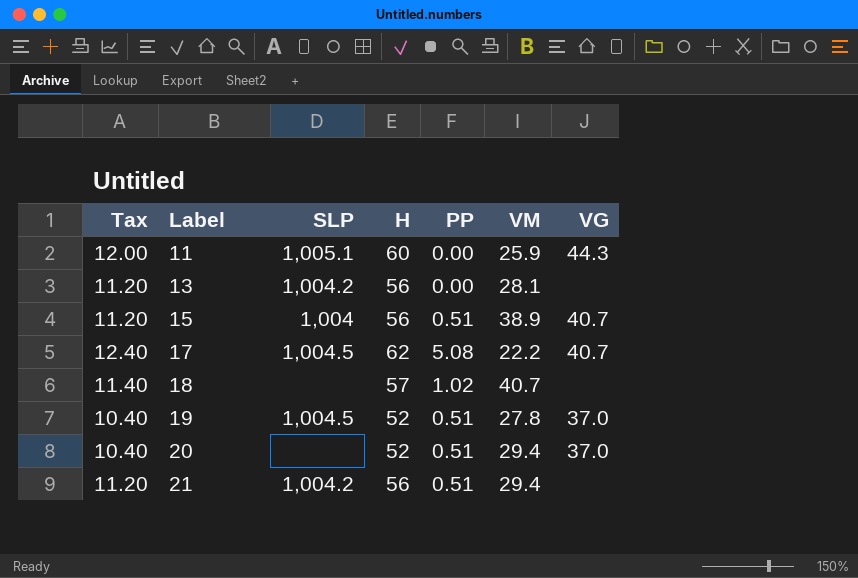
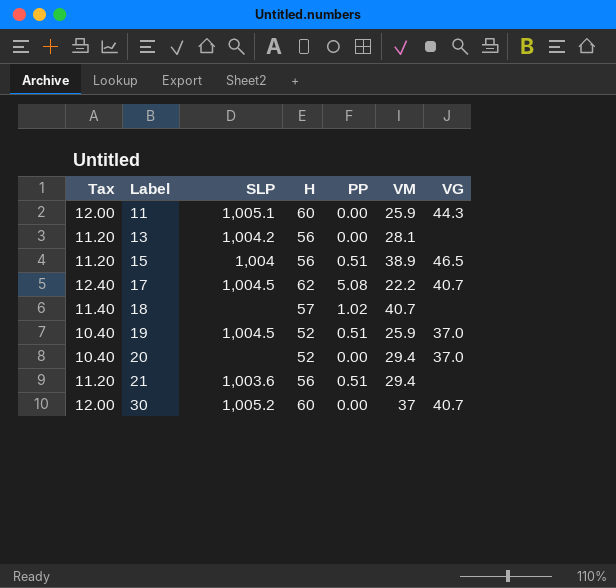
15 | VG: 40.7 -> 46.5
19 | VM: 27.8 -> 25.9
20 | PP: 0.51 -> 0.00
21 | SLP: 1,004.2 -> 1,003.6
row 30: none -> 12.00 | 1,005.2 | 60 | 0.00 | 37 | 40.7

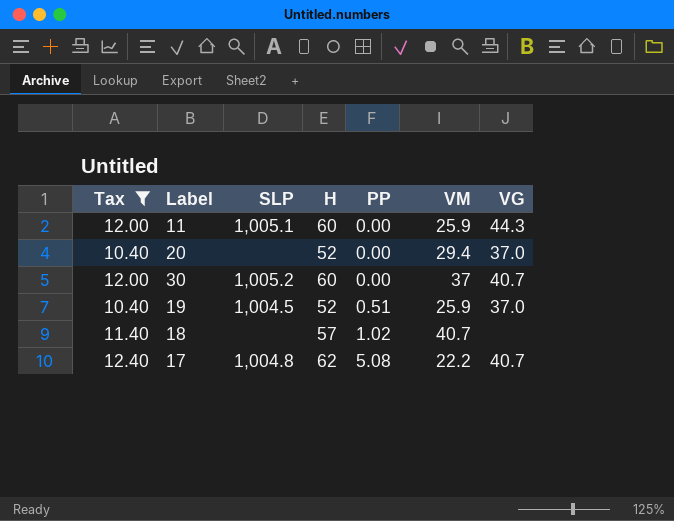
filter: none -> Tax != 11.20
row order: Label ascending -> PP ascending
17 | SLP: 1,004.5 -> 1,004.8

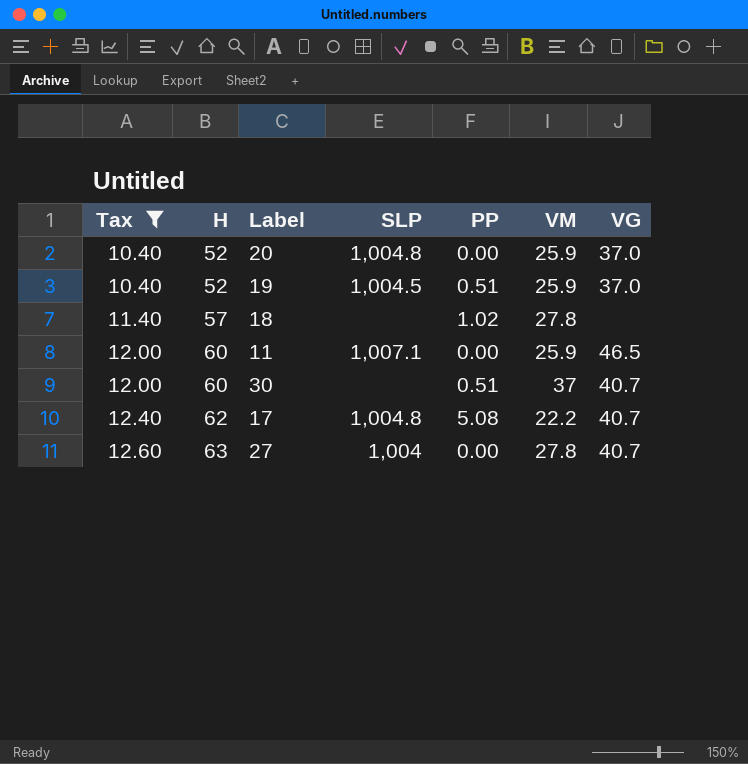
row order: PP ascending -> Tax ascending
column H | position: 4 -> 2
20 | SLP: none -> 1,004.8
20 | VM: 29.4 -> 25.9
18 | VM: 40.7 -> 27.8
11 | SLP: 1,005.1 -> 1,007.1
11 | VG: 44.3 -> 46.5
30 | SLP: 1,005.2 -> none
30 | PP: 0.00 -> 0.51
row 27: none -> 12.60 | 63 | 1,004 | 0.00 | 27.8 | 40.7

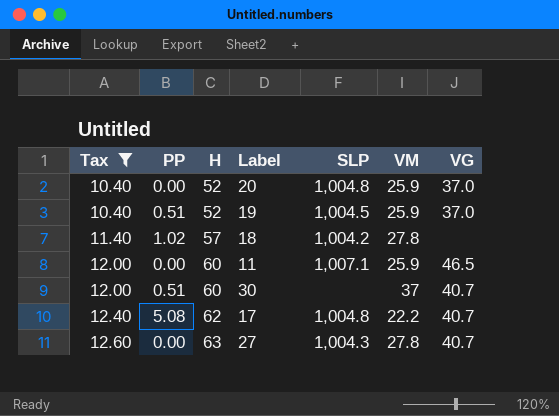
column PP | position: 5 -> 2
18 | SLP: none -> 1,004.2
27 | SLP: 1,004 -> 1,004.3

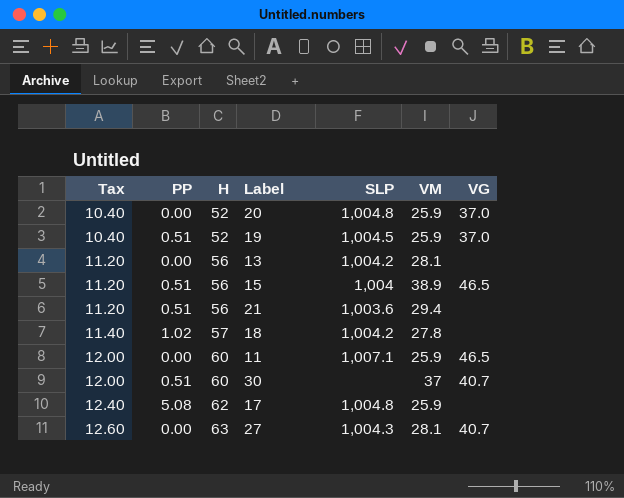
filter: Tax != 11.20 -> none
17 | VM: 22.2 -> 25.9
17 | VG: 40.7 -> none
27 | VM: 27.8 -> 28.1

